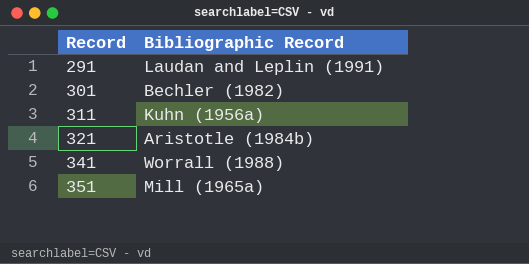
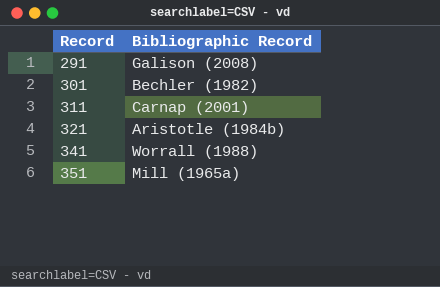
291 | Bibliographic Record: Laudan and Leplin (1991) -> Galison (2008)
311 | Bibliographic Record: Kuhn (1956a) -> Carnap (2001)

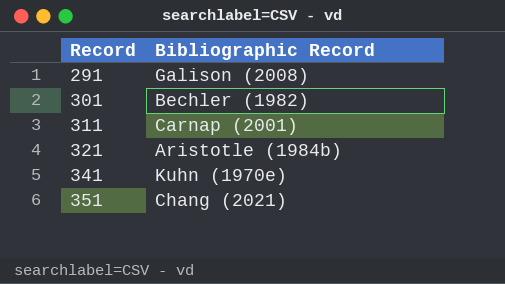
341 | Bibliographic Record: Worrall (1988) -> Kuhn (1970e)
351 | Bibliographic Record: Mill (1965a) -> Chang (2021)

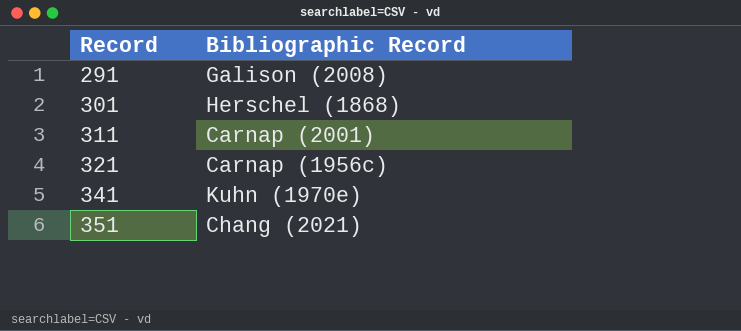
301 | Bibliographic Record: Bechler (1982) -> Herschel (1868)
321 | Bibliographic Record: Aristotle (1984b) -> Carnap (1956c)

